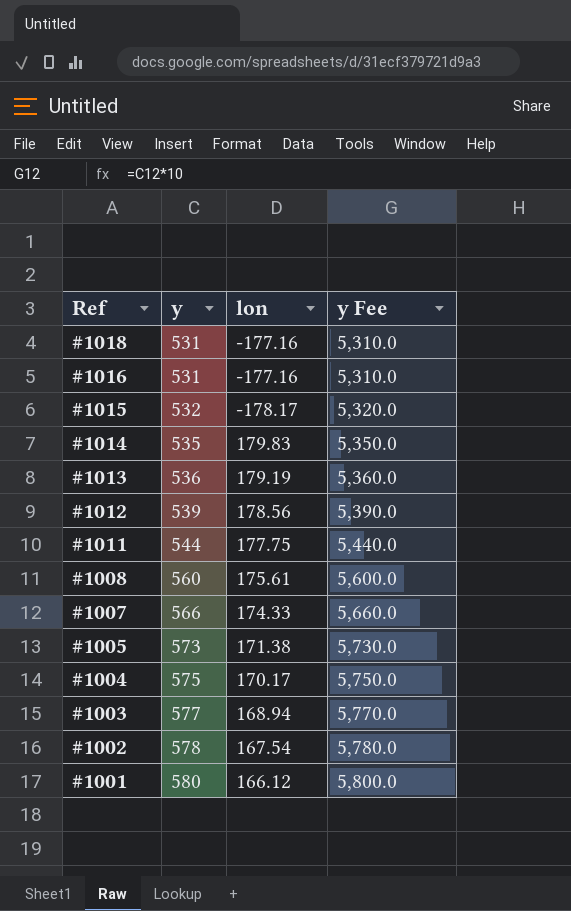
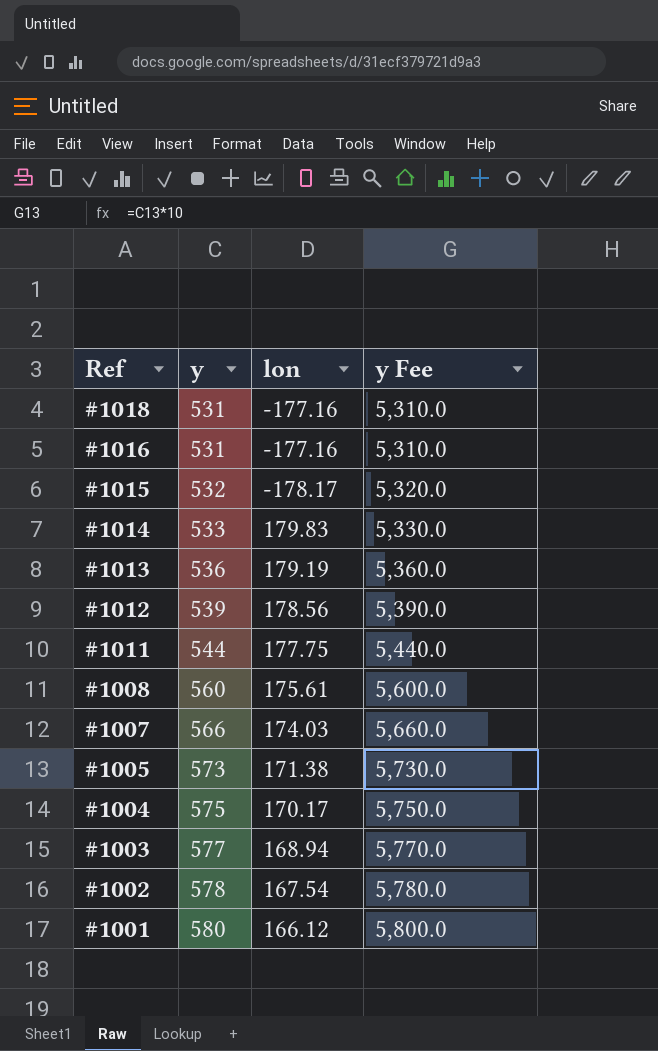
#1014 | y: 535 -> 533
#1014 | y Fee: 5,350.0 -> 5,330.0
#1007 | lon: 174.33 -> 174.03

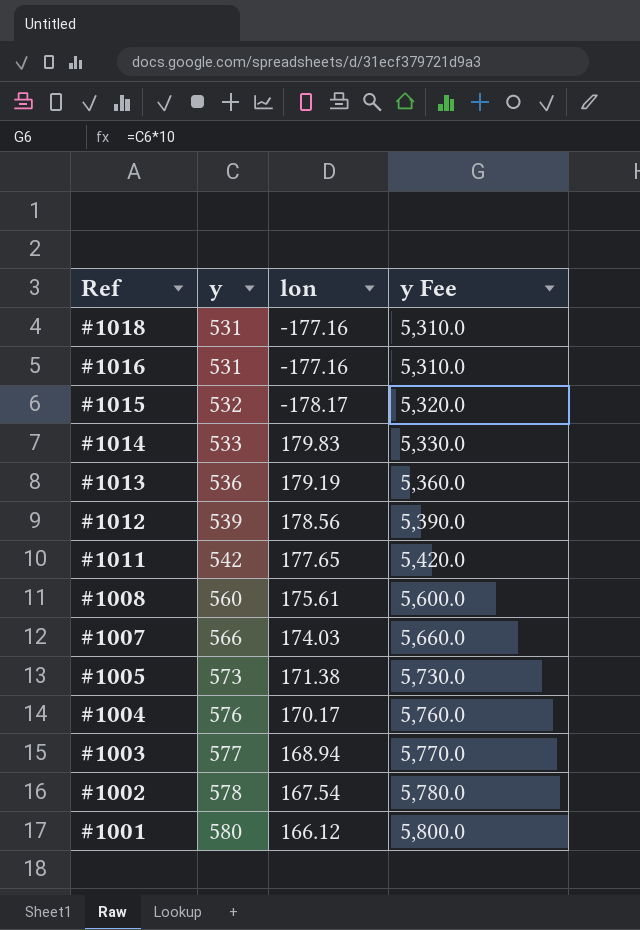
#1011 | y: 544 -> 542
#1011 | lon: 177.75 -> 177.65
#1011 | y Fee: 5,440.0 -> 5,420.0
#1004 | y: 575 -> 576
#1004 | y Fee: 5,750.0 -> 5,760.0

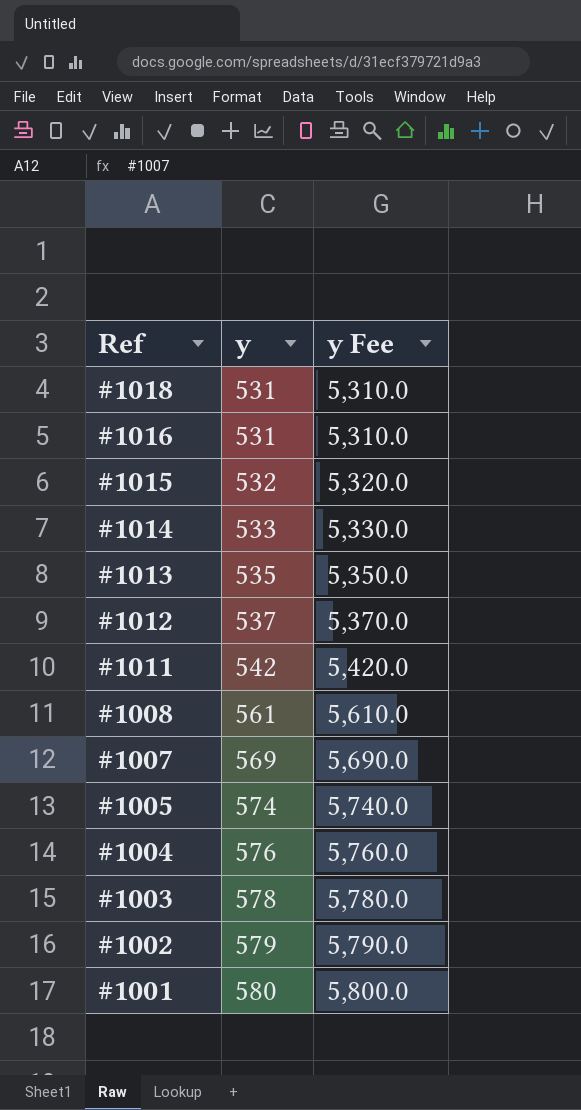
column lon | position: 3 -> none
#1013 | y: 536 -> 535
#1013 | y Fee: 5,360.0 -> 5,350.0
#1012 | y: 539 -> 537
#1012 | y Fee: 5,390.0 -> 5,370.0
#1008 | y: 560 -> 561
#1008 | y Fee: 5,600.0 -> 5,610.0
#1007 | y: 566 -> 569
#1007 | y Fee: 5,660.0 -> 5,690.0
#1005 | y: 573 -> 574
#1005 | y Fee: 5,730.0 -> 5,740.0
#1003 | y: 577 -> 578
#1003 | y Fee: 5,770.0 -> 5,780.0
#1002 | y: 578 -> 579
#1002 | y Fee: 5,780.0 -> 5,790.0

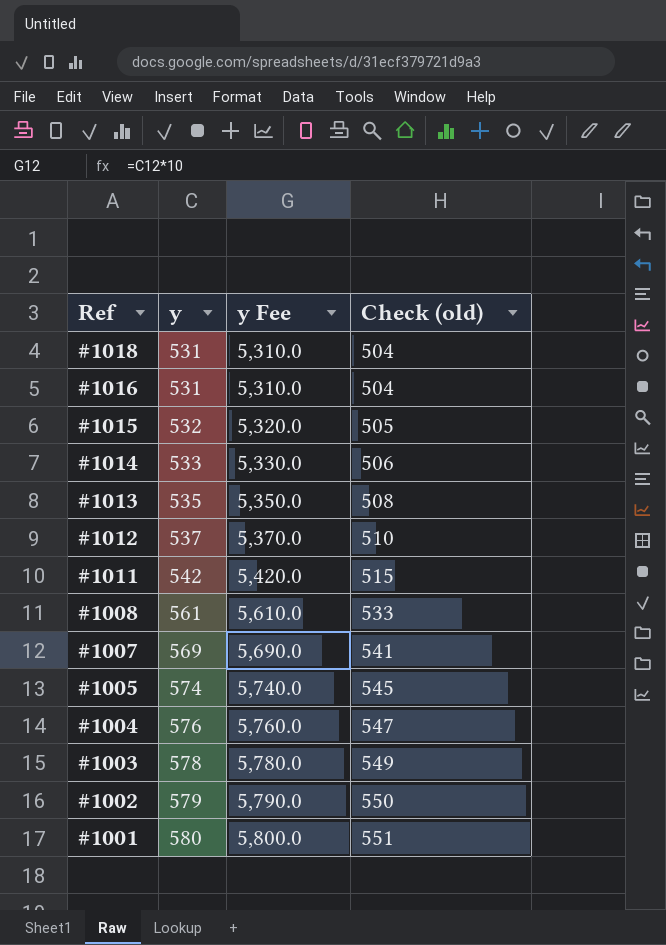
column Check (old) | formula: none -> [y] * 0.95

